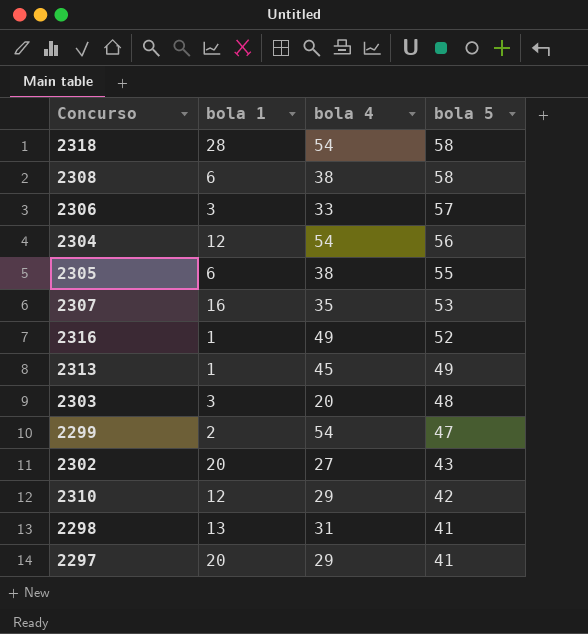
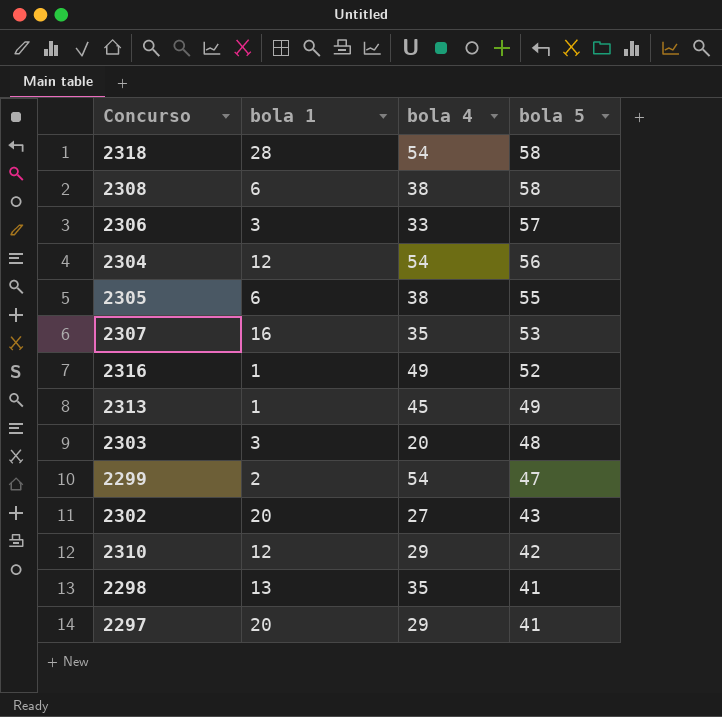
2298 | bola 4: 31 -> 35

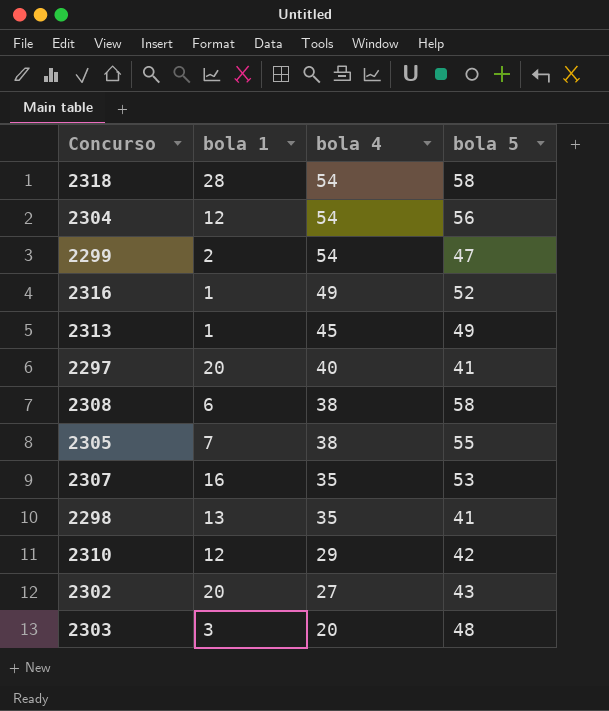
row order: bola 5 descending -> bola 4 descending
row 2306: 3 | 33 | 57 -> none
2297 | bola 4: 29 -> 40
2305 | bola 1: 6 -> 7

